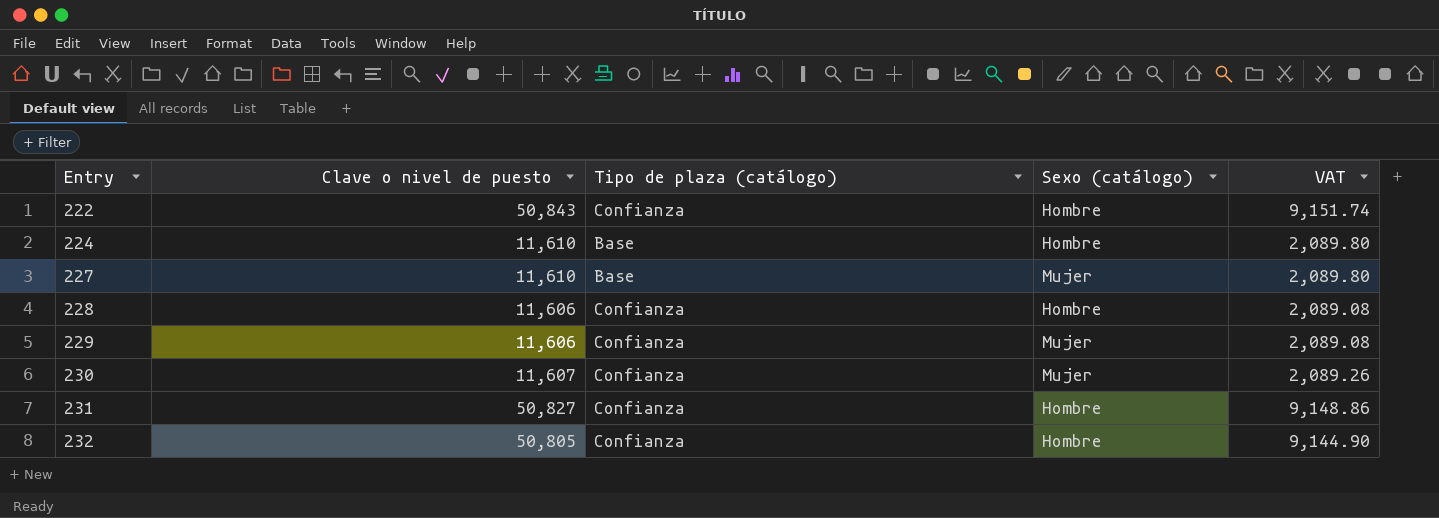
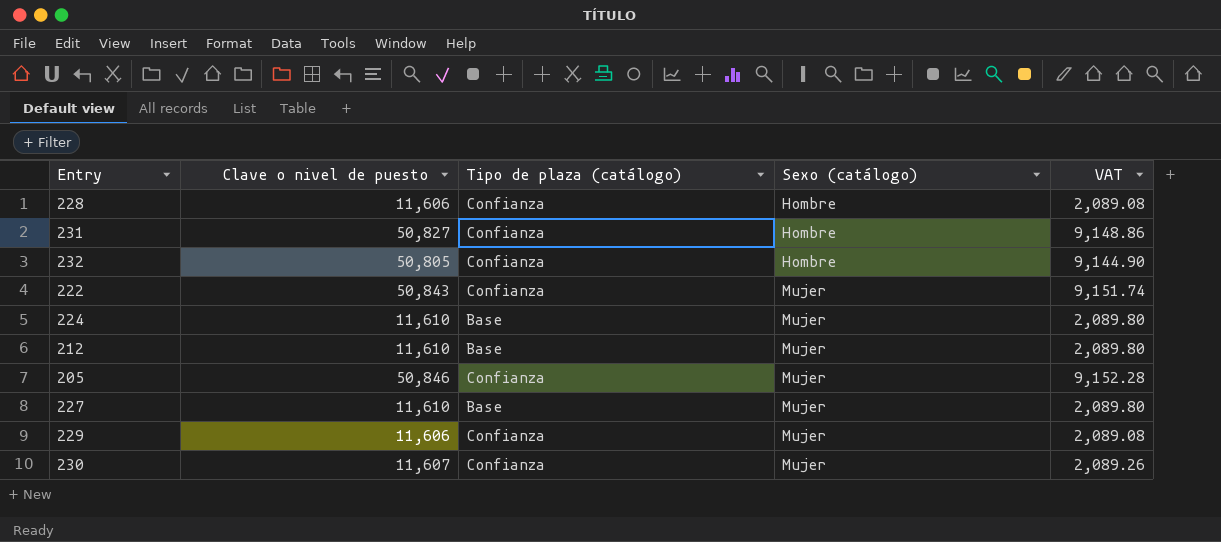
row order: Entry ascending -> Sexo (catálogo) ascending
222 | Sexo (catálogo): Hombre -> Mujer
224 | Sexo (catálogo): Hombre -> Mujer
row 212: none -> 11,610 | Base | Mujer | 2,089.80
row 205: none -> 50,846 | Confianza | Mujer | 9,152.28

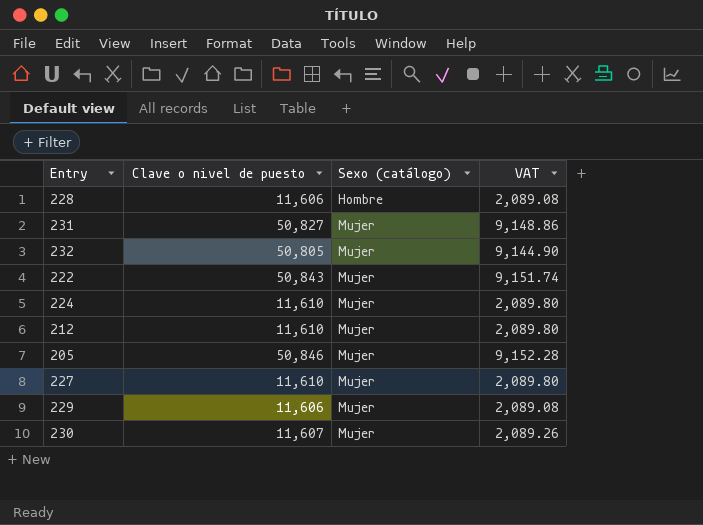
column Tipo de plaza (catálogo) | position: 3 -> none
231 | Sexo (catálogo): Hombre -> Mujer
232 | Sexo (catálogo): Hombre -> Mujer

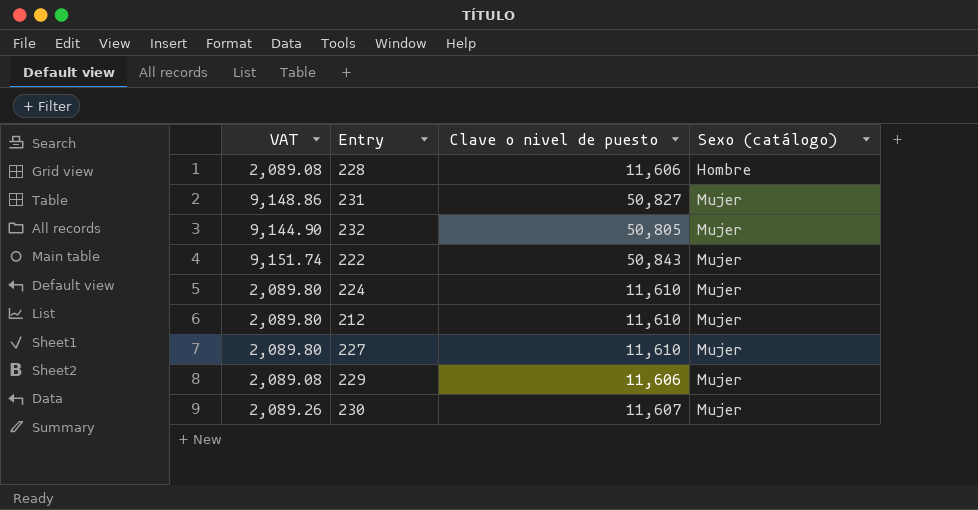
column VAT | position: 4 -> 1
row 205: 50,846 | Mujer | 9,152.28 -> none

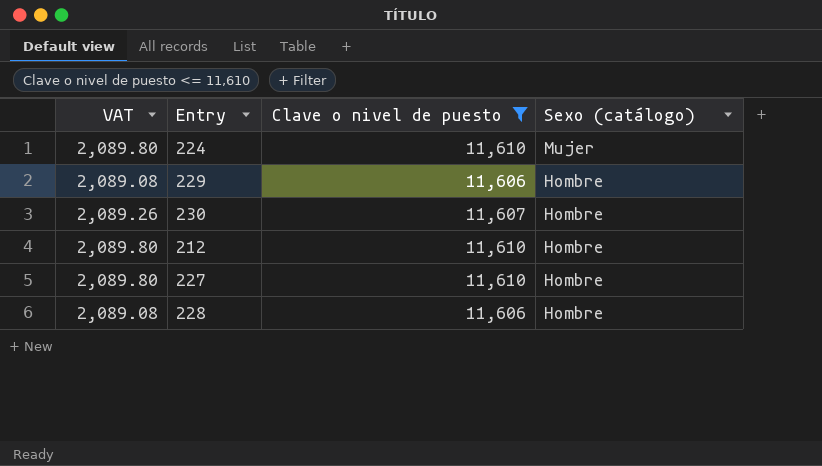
filter: none -> Clave o nivel de puesto <= 11,610
row order: Sexo (catálogo) ascending -> Sexo (catálogo) descending
229 | Sexo (catálogo): Mujer -> Hombre
230 | Sexo (catálogo): Mujer -> Hombre
212 | Sexo (catálogo): Mujer -> Hombre
227 | Sexo (catálogo): Mujer -> Hombre

